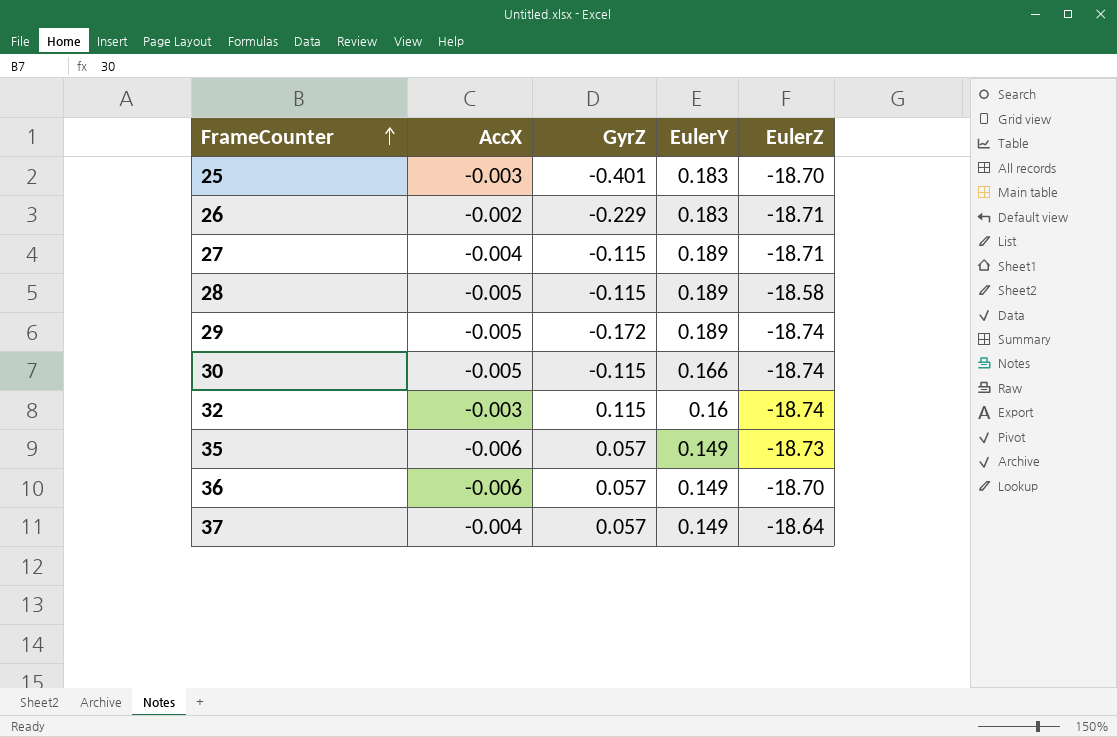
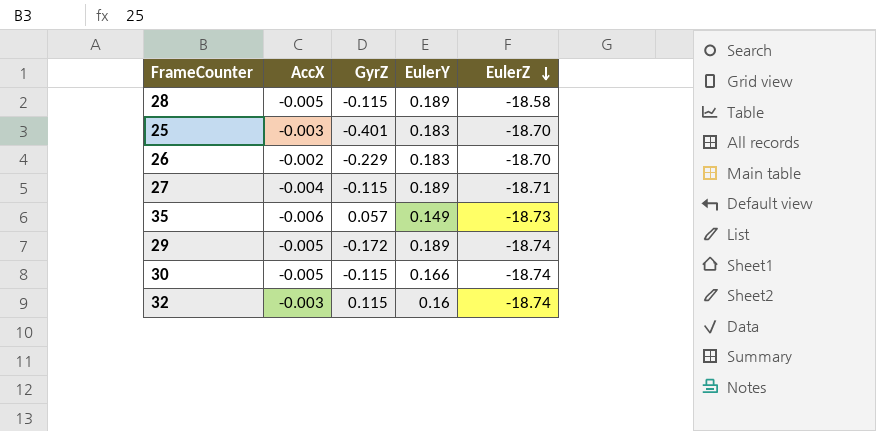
row order: FrameCounter ascending -> EulerZ descending
row 36: -0.006 | 0.057 | 0.149 | -18.70 -> none
row 37: -0.004 | 0.057 | 0.149 | -18.64 -> none
26 | EulerZ: -18.71 -> -18.70

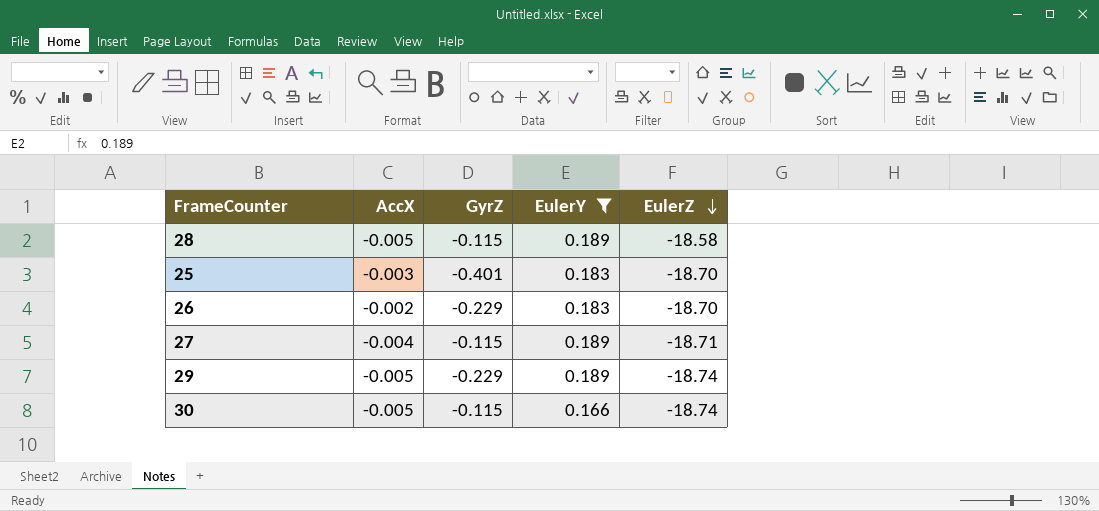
filter: none -> EulerY >= 0.166
29 | GyrZ: -0.172 -> -0.229

